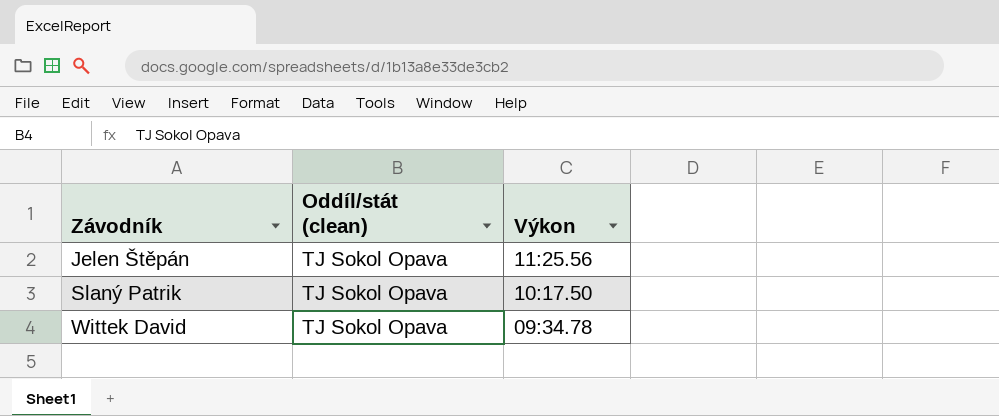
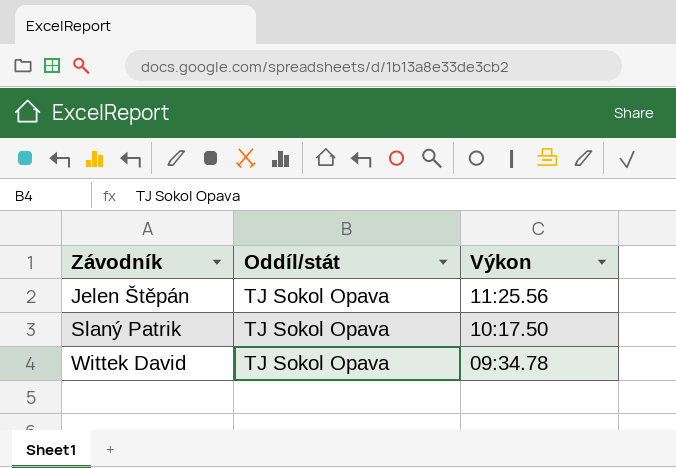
column name: Oddíl/stát (clean) -> Oddíl/stát

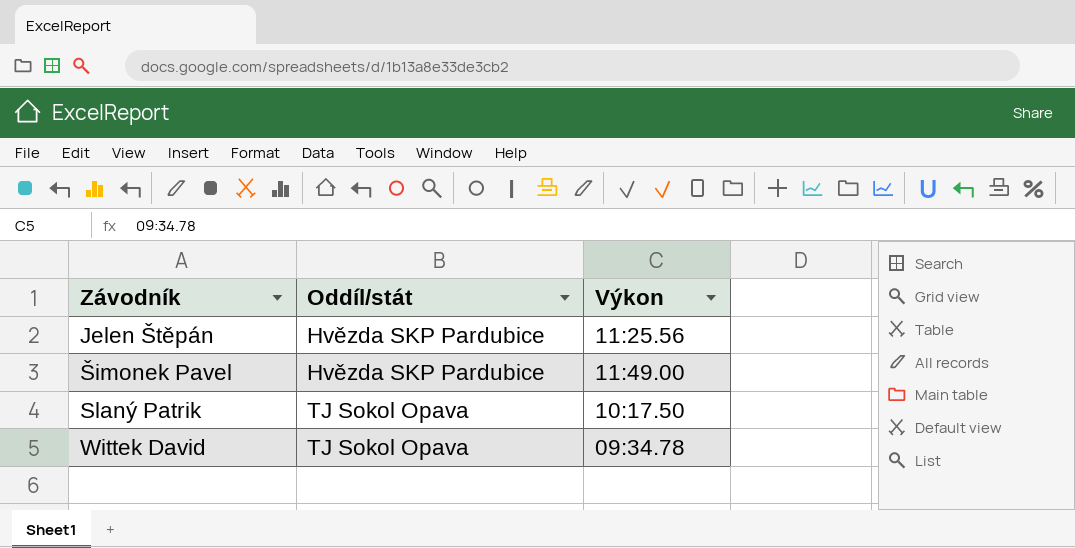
Jelen Štěpán | Oddíl/stát: TJ Sokol Opava -> Hvězda SKP Pardubice
row Šimonek Pavel: none -> Hvězda SKP Pardubice | 11:49.00

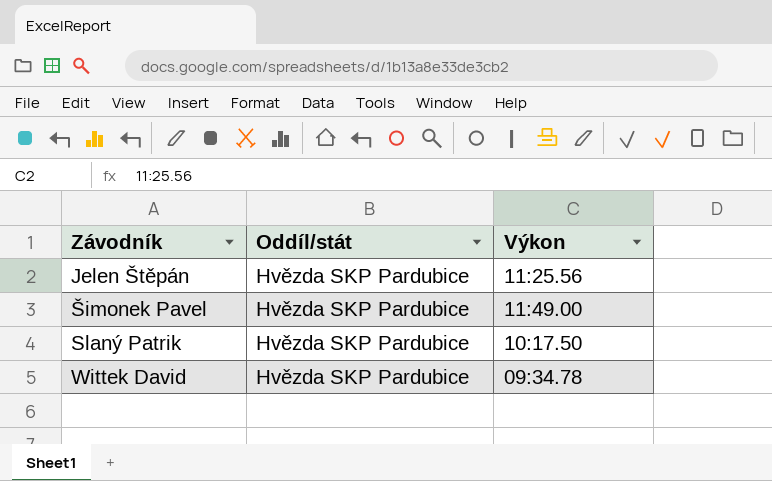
Slaný Patrik | Oddíl/stát: TJ Sokol Opava -> Hvězda SKP Pardubice
Wittek David | Oddíl/stát: TJ Sokol Opava -> Hvězda SKP Pardubice

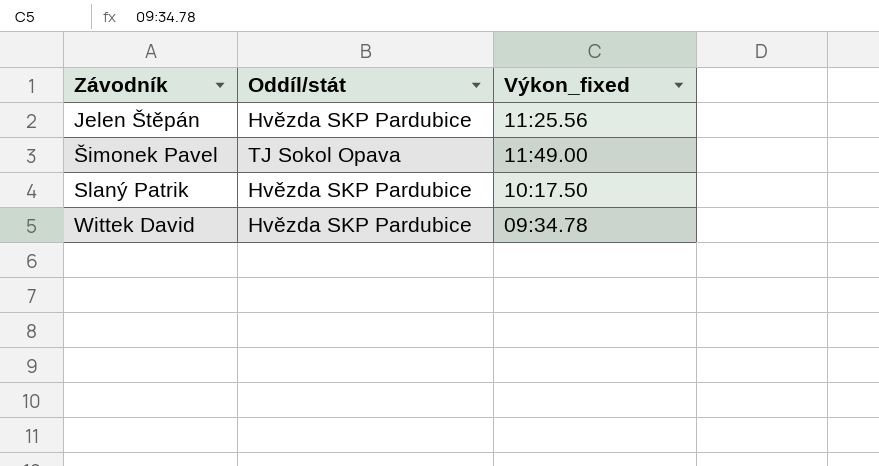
column name: Výkon -> Výkon_fixed
Šimonek Pavel | Oddíl/stát: Hvězda SKP Pardubice -> TJ Sokol Opava

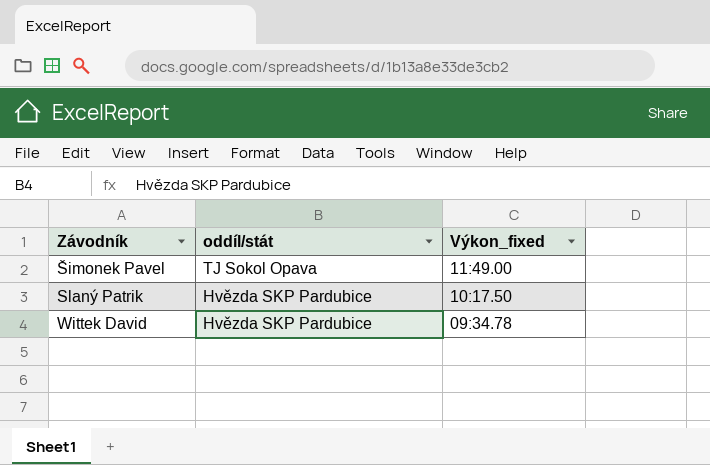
column name: Oddíl/stát -> oddíl/stát
row Jelen Štěpán: Hvězda SKP Pardubice | 11:25.56 -> none

